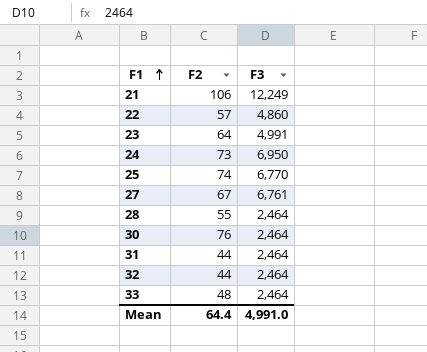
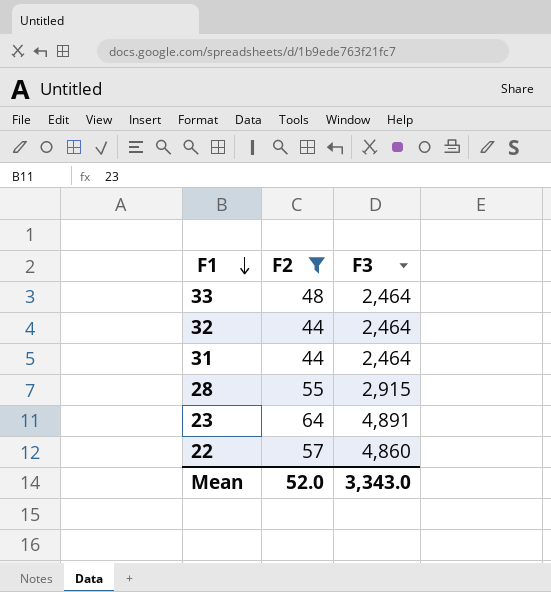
filter: none -> F2 <= 64
row order: F1 ascending -> F1 descending
28 | F3: 2,464 -> 2,915
23 | F3: 4,991 -> 4,891
Mean | F2: 64.4 -> 52.0
Mean | F3: 4,991.0 -> 3,343.0

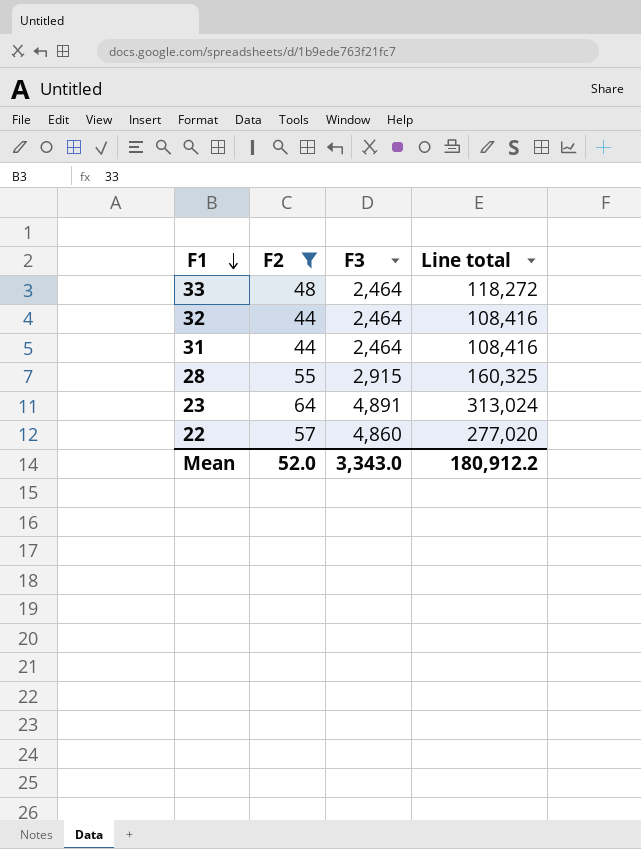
column Line total | formula: none -> [F2] * [F3]

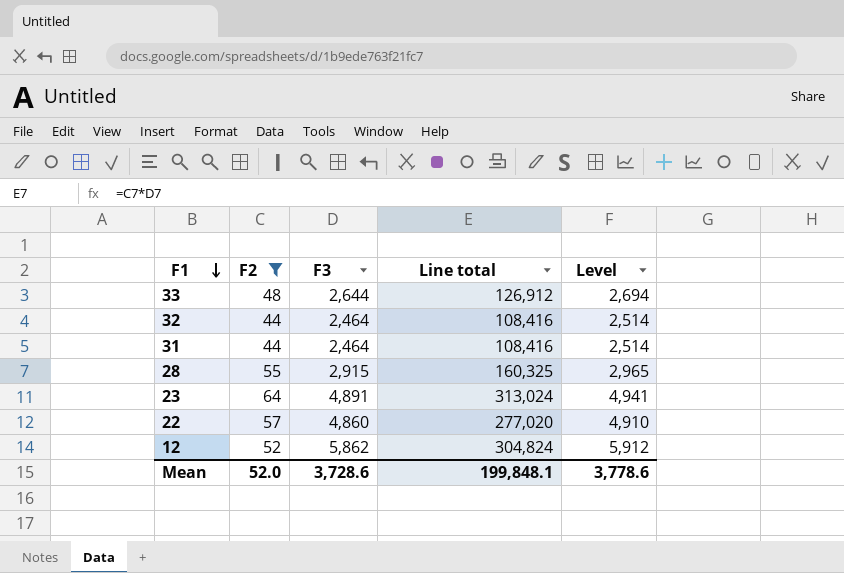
column Level | formula: none -> [F3] + 50
33 | F3: 2,464 -> 2,644
33 | Line total: 118,272 -> 126,912
row 12: none -> 52 | 5,862 | 304,824 | 5,912
Mean | F3: 3,343.0 -> 3,728.6
Mean | Line total: 180,912.2 -> 199,848.1

